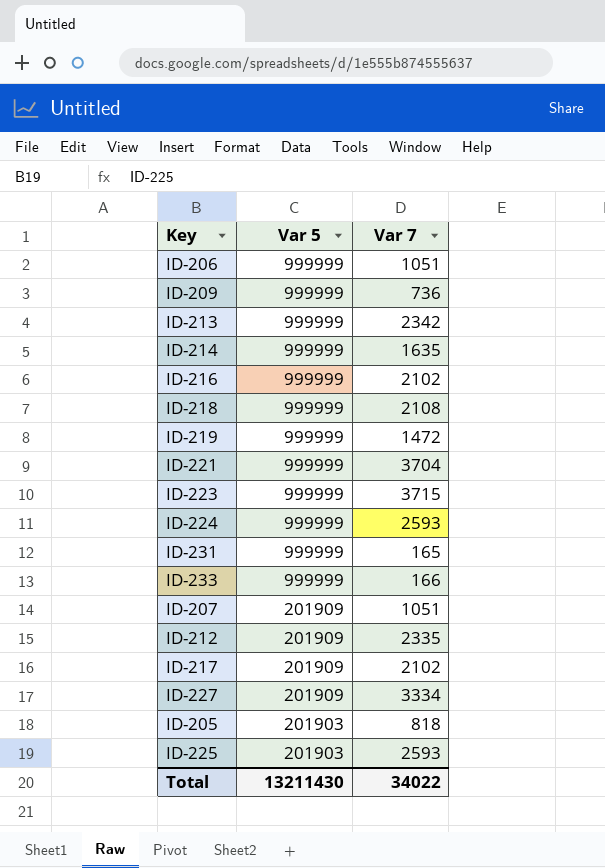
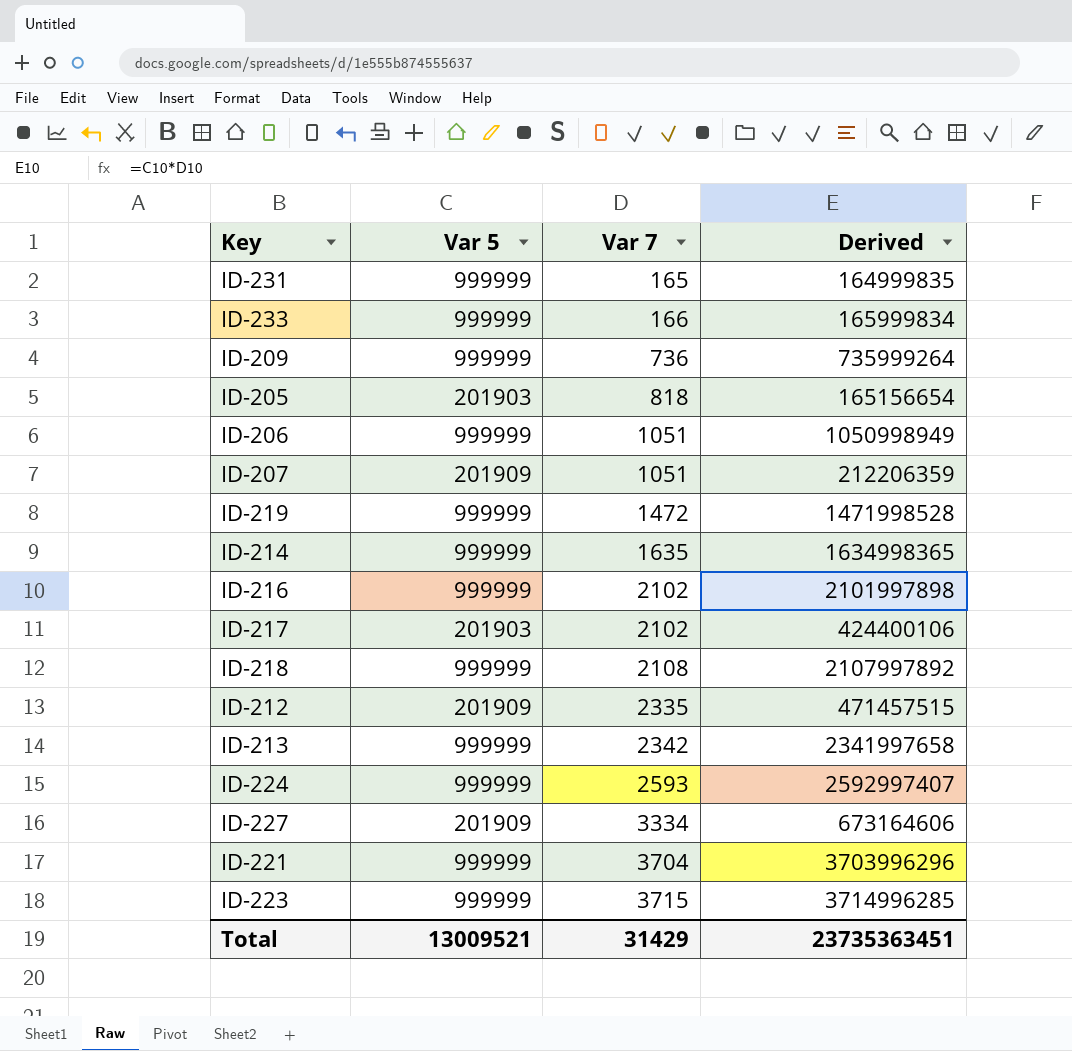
row order: Var 5 descending -> Var 7 ascending
column Derived | formula: none -> [Var 5] * [Var 7]
row ID-225: 201903 | 2593 -> none
ID-217 | Var 5: 201909 -> 201903
Total | Var 5: 13211430 -> 13009521
Total | Var 7: 34022 -> 31429

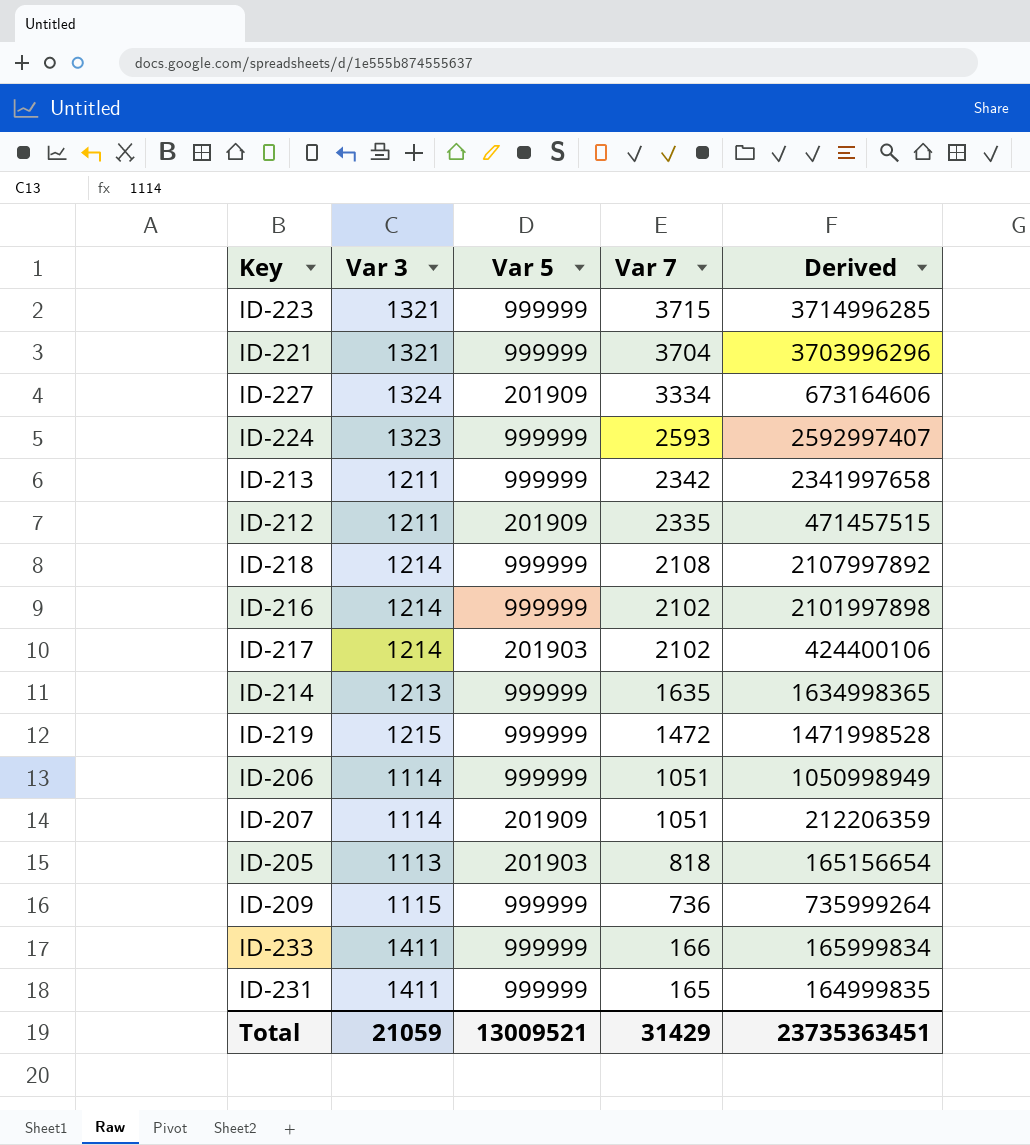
row order: Var 7 ascending -> Var 7 descending
column Var 3 | position: none -> 2

